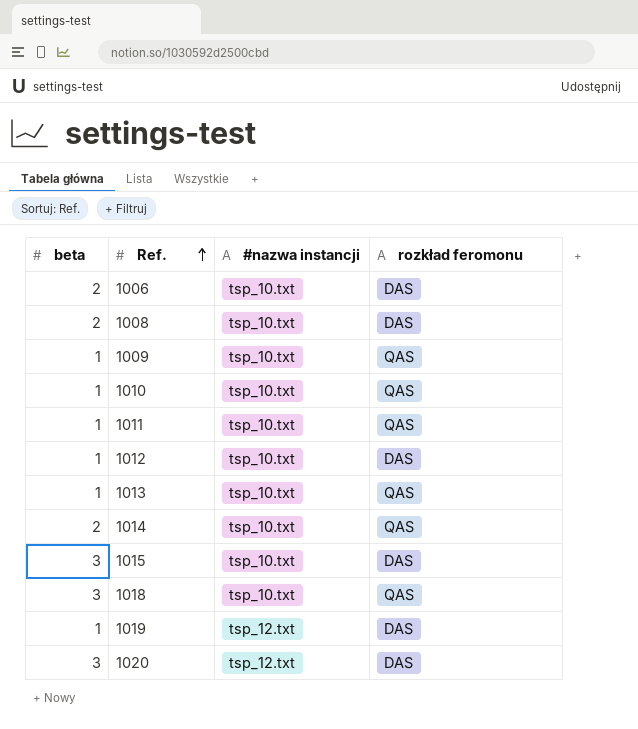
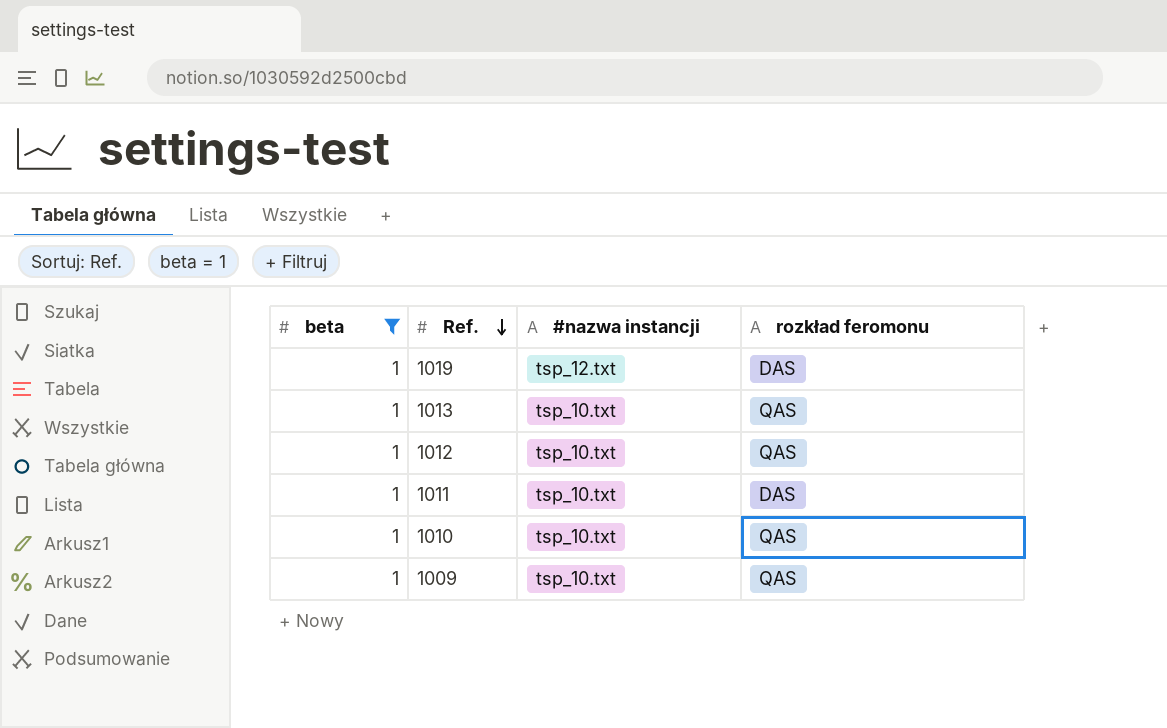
filter: none -> beta = 1
row order: Ref. ascending -> Ref. descending
1012 | rozkład feromonu: DAS -> QAS
1011 | rozkład feromonu: QAS -> DAS

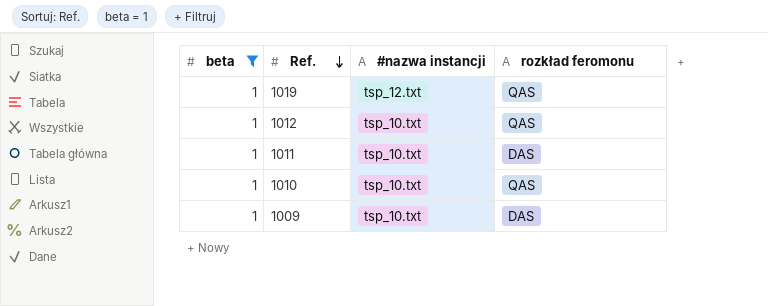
row 1013: 1 | tsp_10.txt | QAS -> none
1019 | rozkład feromonu: DAS -> QAS
1009 | rozkład feromonu: QAS -> DAS

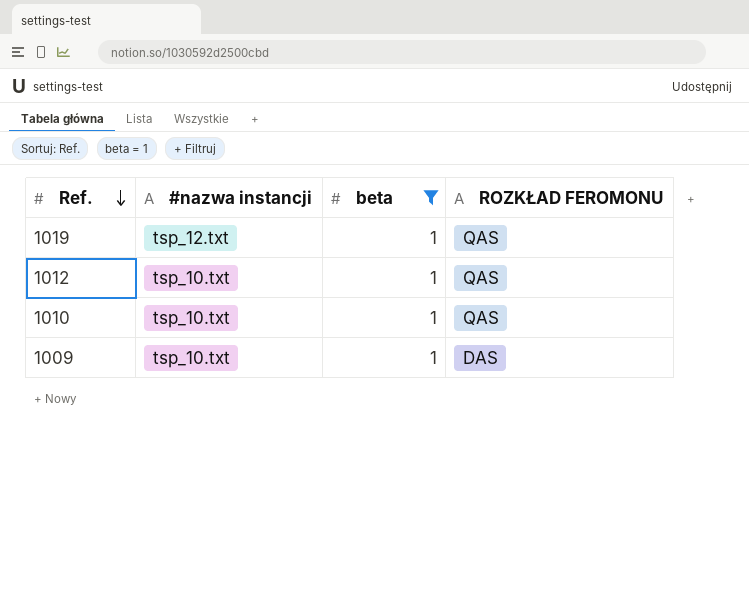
column beta | position: 1 -> 3
column name: rozkład feromonu -> ROZKŁAD FEROMONU
row 1011: 1 | tsp_10.txt | DAS -> none

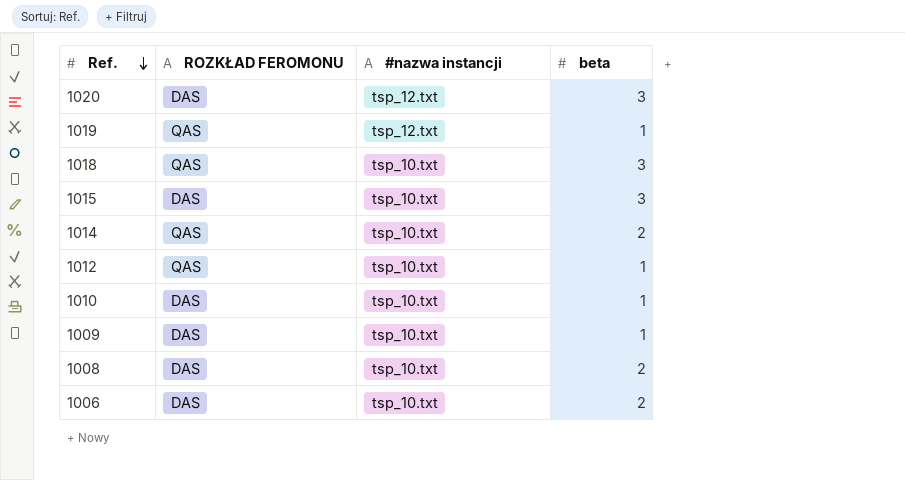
filter: beta = 1 -> none
column ROZKŁAD FEROMONU | position: 4 -> 2
1010 | ROZKŁAD FEROMONU: QAS -> DAS

